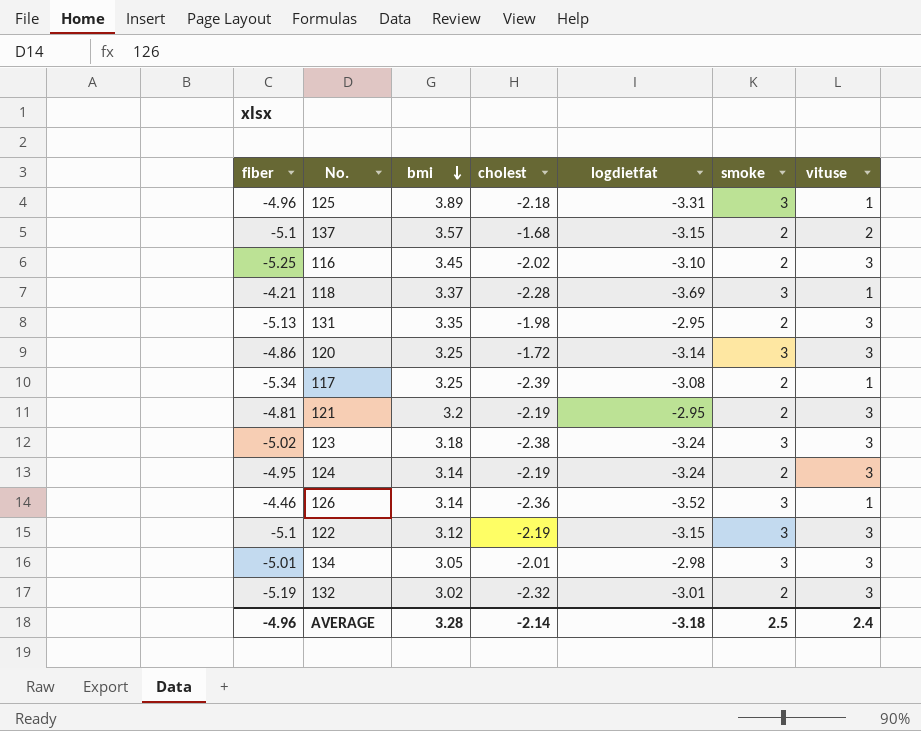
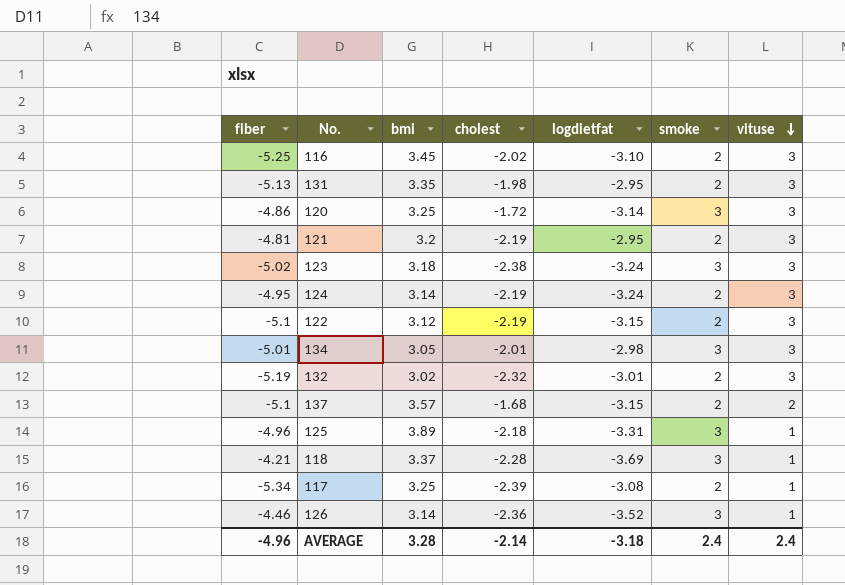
row order: bmi descending -> vituse descending
122 | smoke: 3 -> 2
AVERAGE | smoke: 2.5 -> 2.4

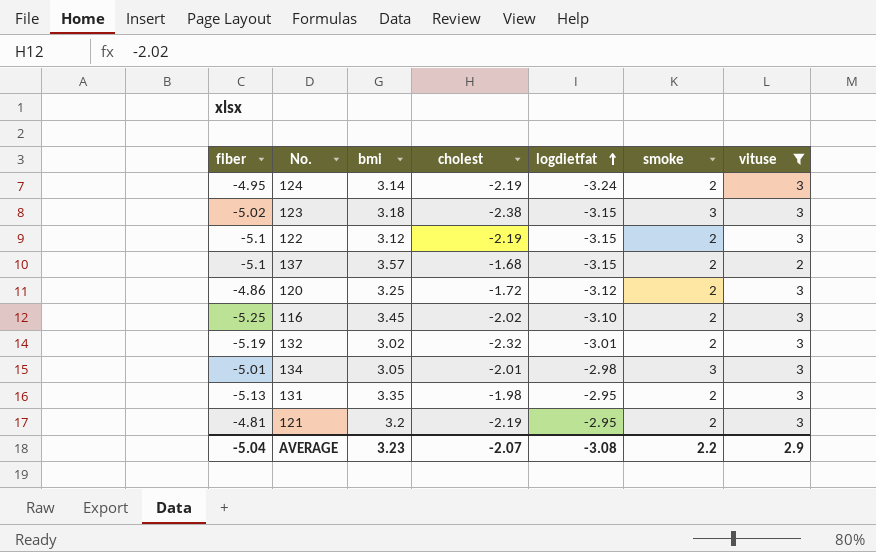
filter: none -> vituse != 1
row order: vituse descending -> logdietfat ascending
123 | logdietfat: -3.24 -> -3.15
120 | logdietfat: -3.14 -> -3.12
120 | smoke: 3 -> 2
AVERAGE | fiber: -4.96 -> -5.04
AVERAGE | bmi: 3.28 -> 3.23
AVERAGE | cholest: -2.14 -> -2.07
AVERAGE | logdietfat: -3.18 -> -3.08
AVERAGE | smoke: 2.4 -> 2.2
AVERAGE | vituse: 2.4 -> 2.9

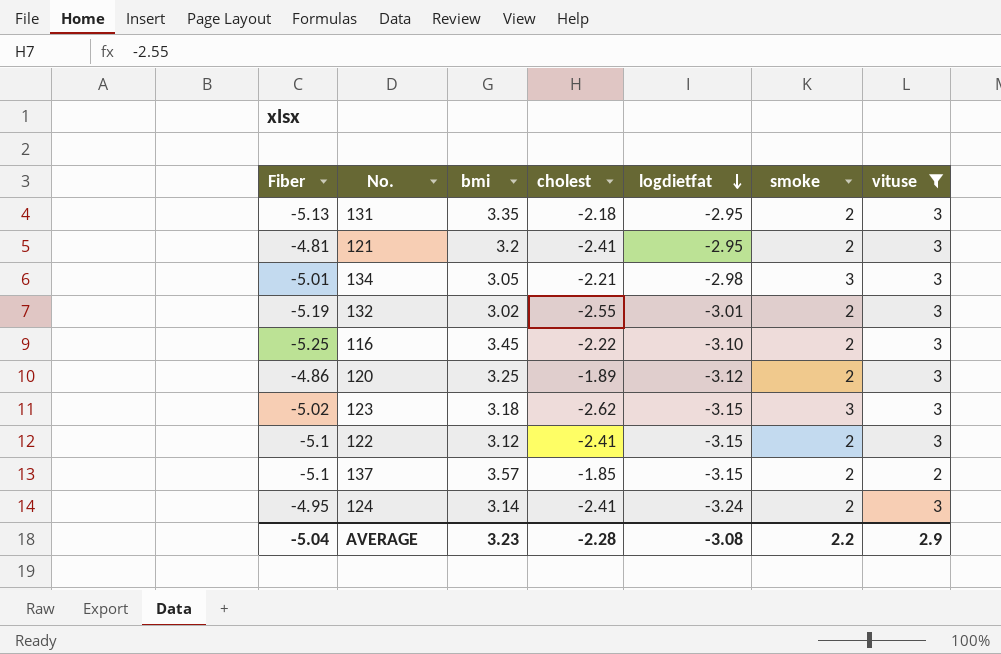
row order: logdietfat ascending -> logdietfat descending
column name: fiber -> Fiber
131 | cholest: -1.98 -> -2.18
121 | cholest: -2.19 -> -2.41
134 | cholest: -2.01 -> -2.21
132 | cholest: -2.32 -> -2.55
116 | cholest: -2.02 -> -2.22
120 | cholest: -1.72 -> -1.89
123 | cholest: -2.38 -> -2.62
122 | cholest: -2.19 -> -2.41
137 | cholest: -1.68 -> -1.85
124 | cholest: -2.19 -> -2.41
AVERAGE | cholest: -2.07 -> -2.28

